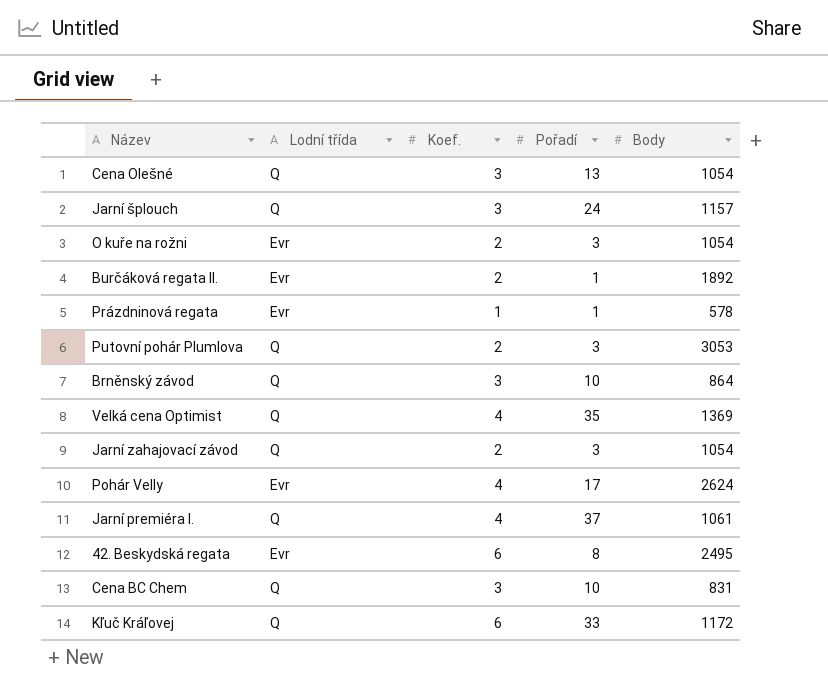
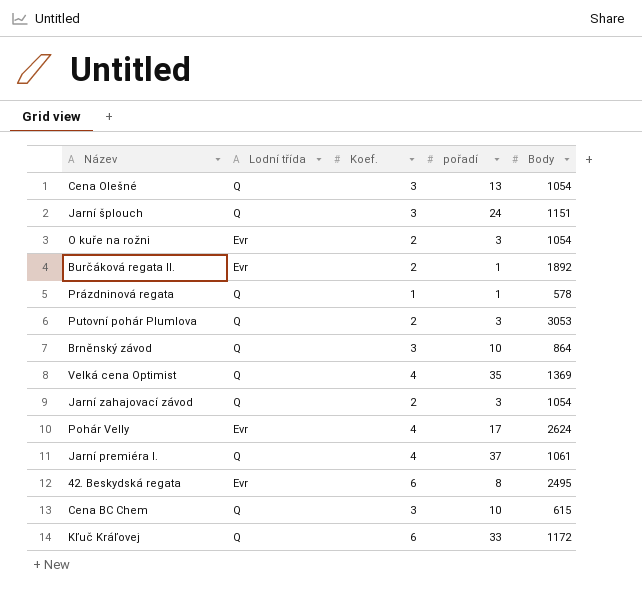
column name: Pořadí -> pořadí
Jarní šplouch | Body: 1157 -> 1151
Prázdninová regata | Lodní třída: Evr -> Q
Cena BC Chem | Body: 831 -> 615

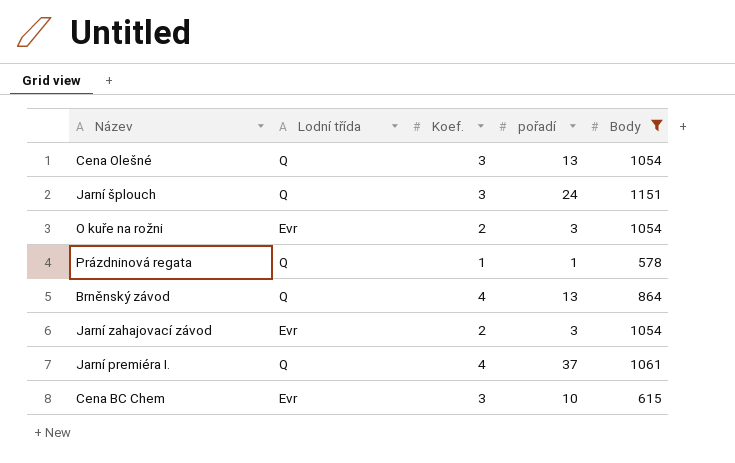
filter: none -> Body <= 1151
Brněnský závod | Koef.: 3 -> 4
Brněnský závod | pořadí: 10 -> 13
Jarní zahajovací závod | Lodní třída: Q -> Evr
Cena BC Chem | Lodní třída: Q -> Evr

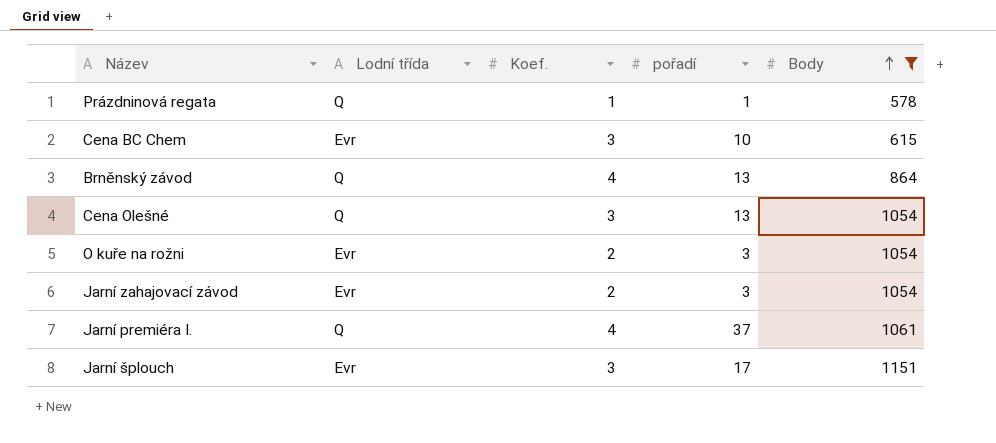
row order: none -> Body ascending
Jarní šplouch | Lodní třída: Q -> Evr
Jarní šplouch | pořadí: 24 -> 17

